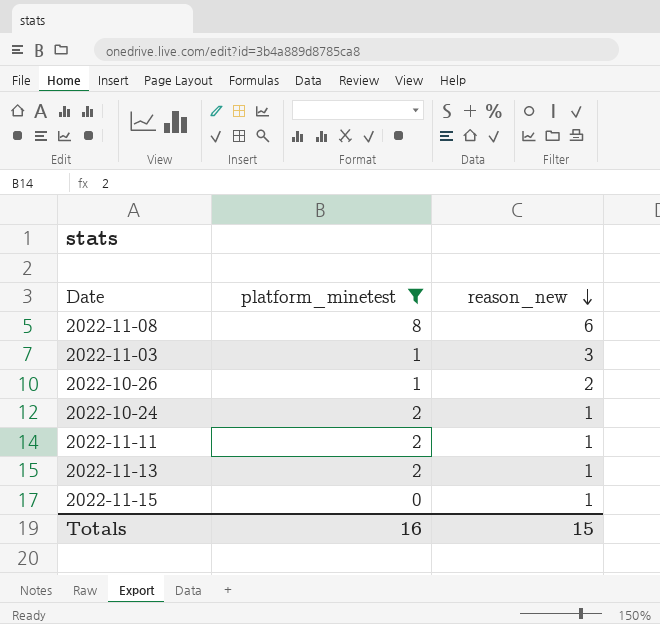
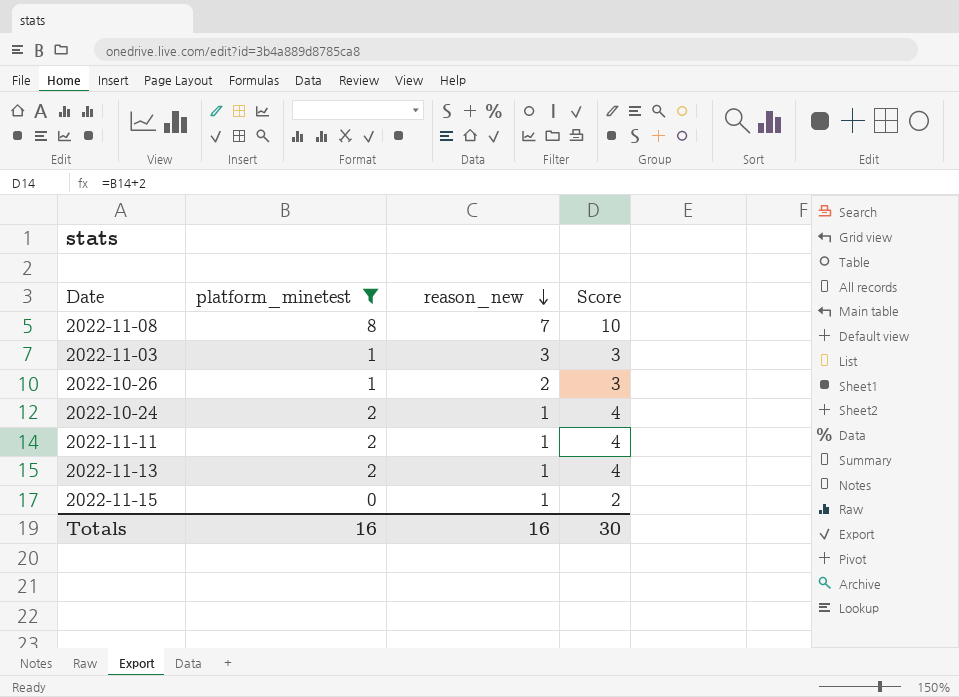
column Score | formula: none -> [platform_minetest] + 2
2022-11-08 | reason_new: 6 -> 7
Totals | reason_new: 15 -> 16

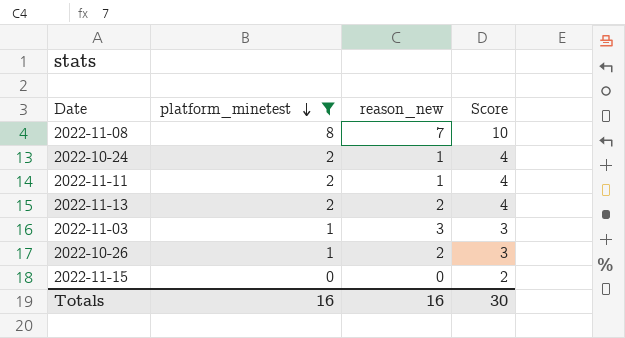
row order: reason_new descending -> platform_minetest descending
2022-11-13 | reason_new: 1 -> 2
2022-11-15 | reason_new: 1 -> 0

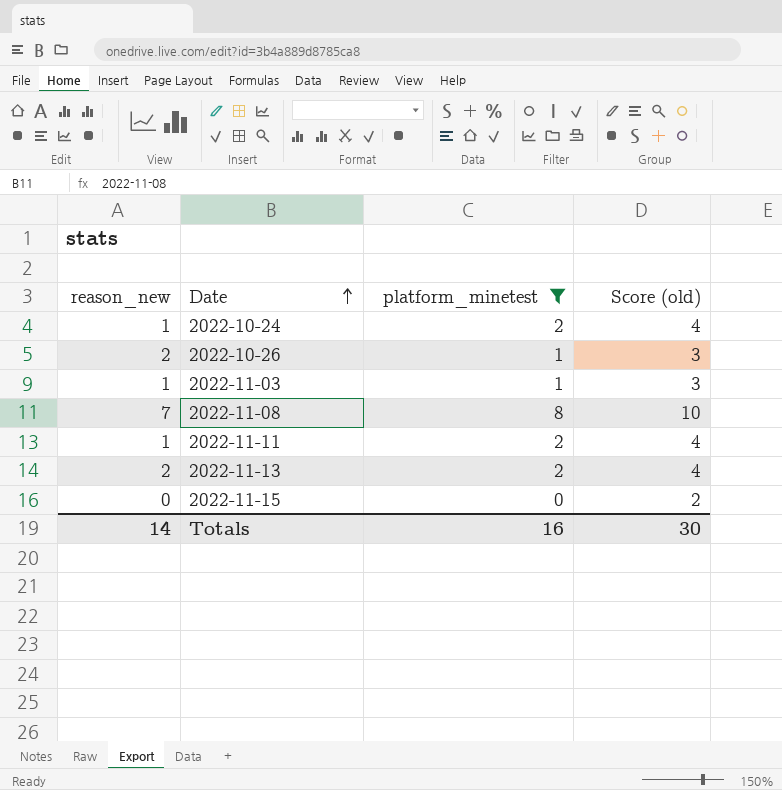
row order: platform_minetest descending -> Date ascending
column reason_new | position: 3 -> 1
column name: Score -> Score (old)
2022-11-03 | reason_new: 3 -> 1
Totals | reason_new: 16 -> 14

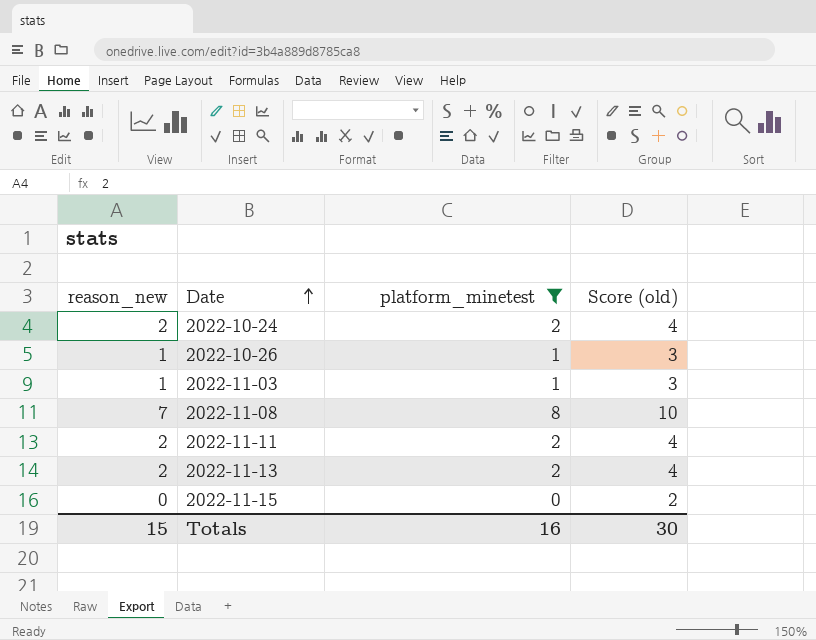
2022-10-24 | reason_new: 1 -> 2
2022-10-26 | reason_new: 2 -> 1
2022-11-11 | reason_new: 1 -> 2
Totals | reason_new: 14 -> 15

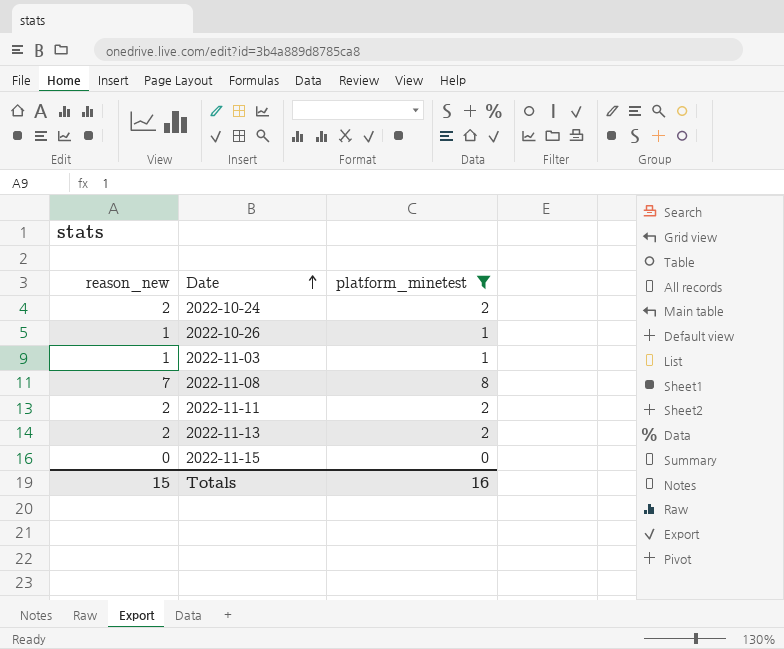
column Score (old) | formula: [platform_minetest] + 2 -> none

